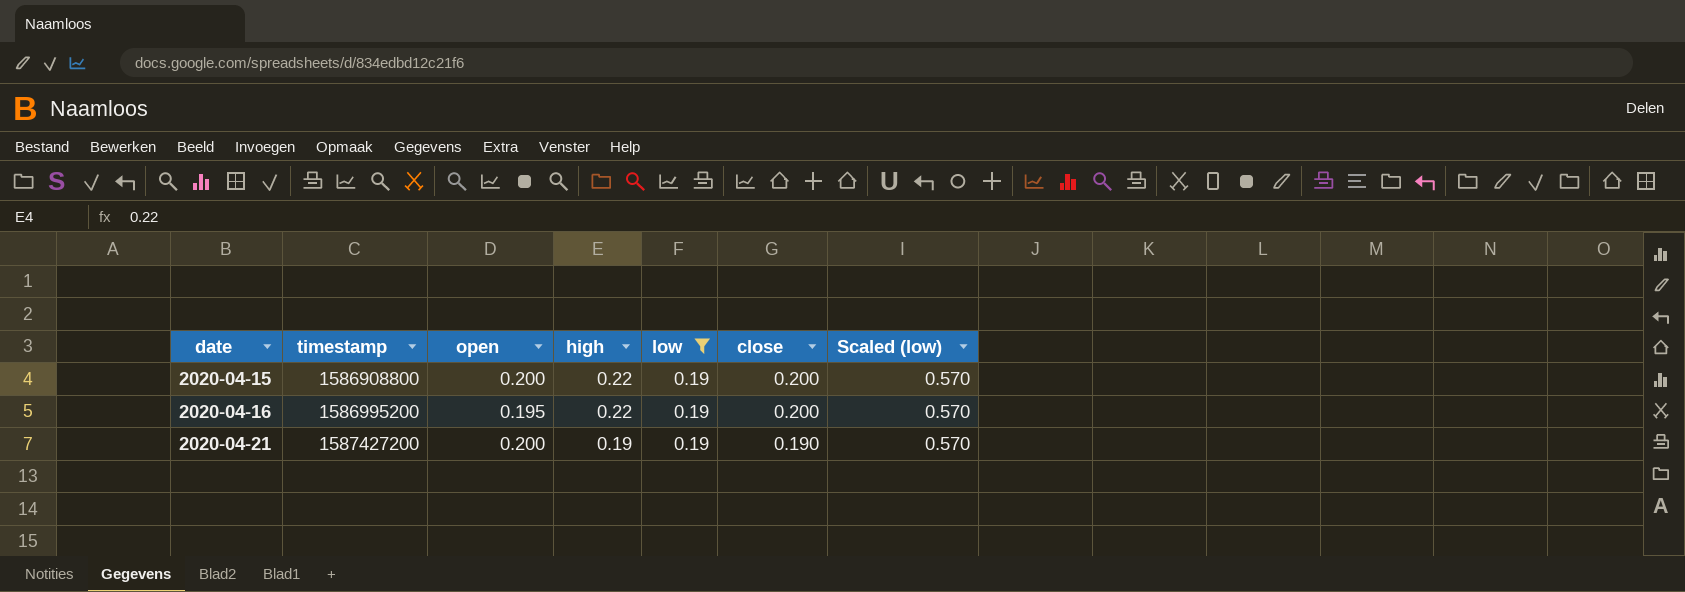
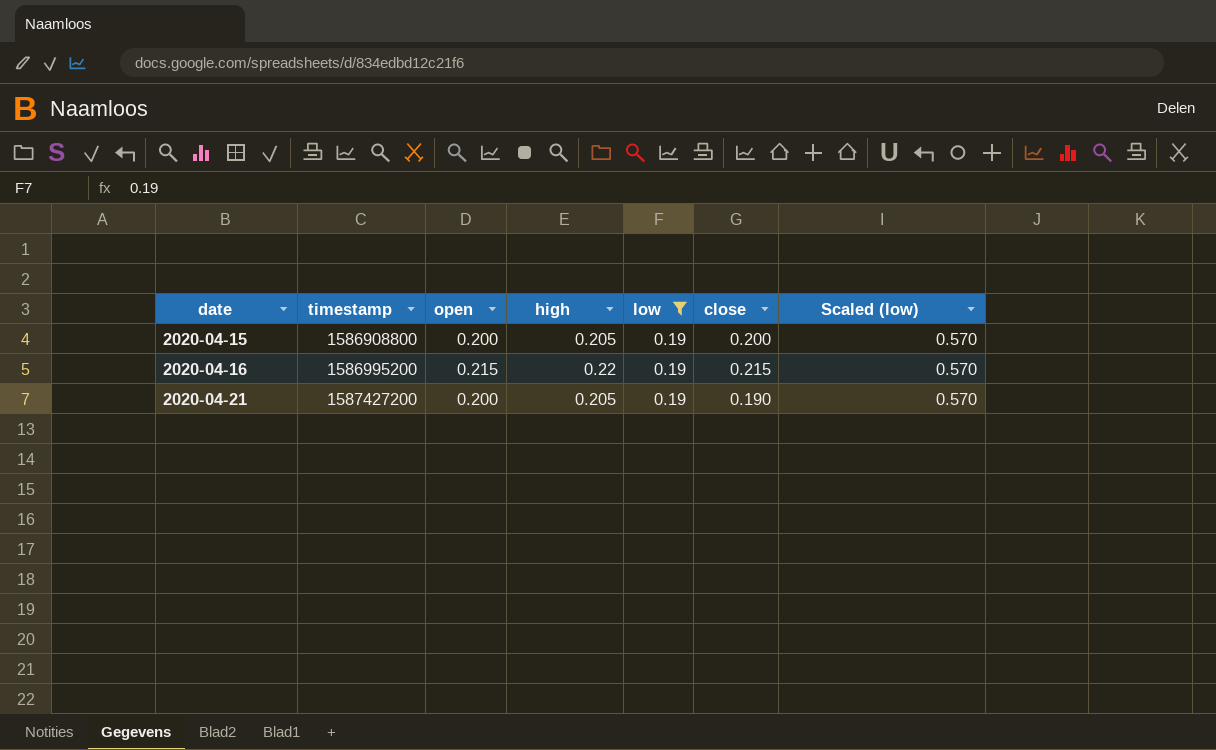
2020-04-15 | high: 0.22 -> 0.205
2020-04-16 | open: 0.195 -> 0.215
2020-04-16 | close: 0.200 -> 0.215
2020-04-21 | high: 0.19 -> 0.205

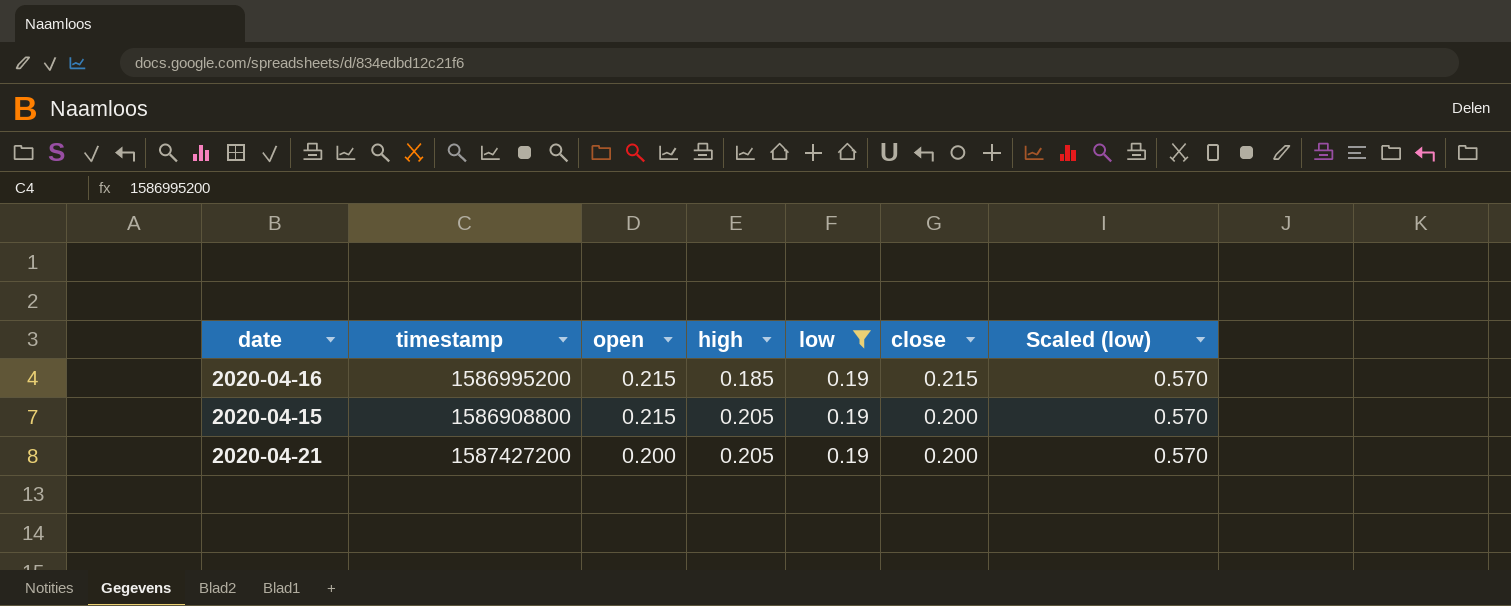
row order: date ascending -> open descending
2020-04-16 | high: 0.22 -> 0.185
2020-04-15 | open: 0.200 -> 0.215
2020-04-21 | close: 0.190 -> 0.200

